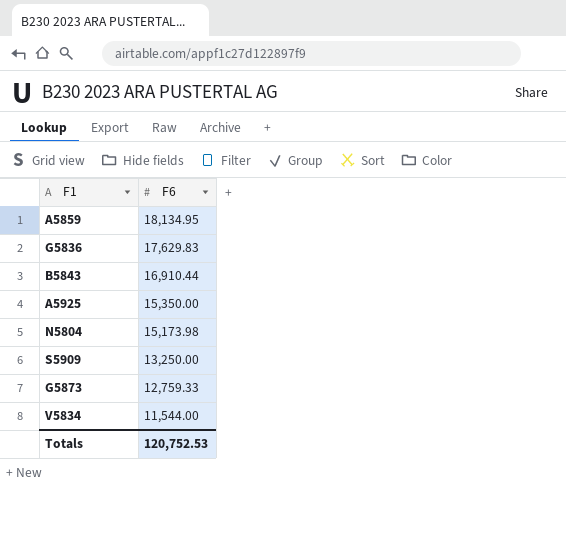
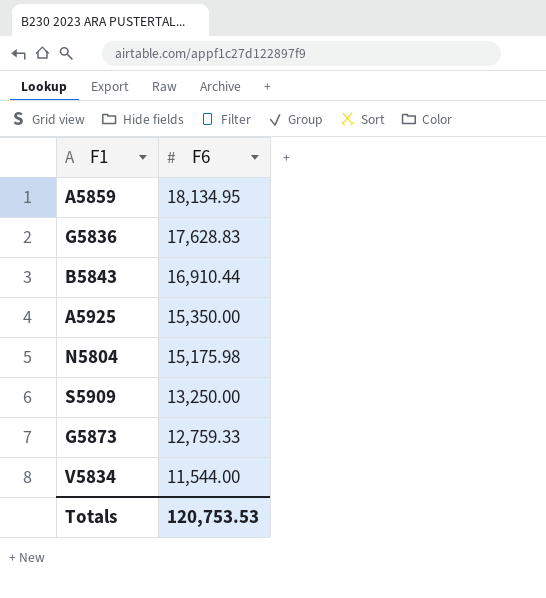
G5836 | F6: 17,629.83 -> 17,628.83
N5804 | F6: 15,173.98 -> 15,175.98
Totals | F6: 120,752.53 -> 120,753.53

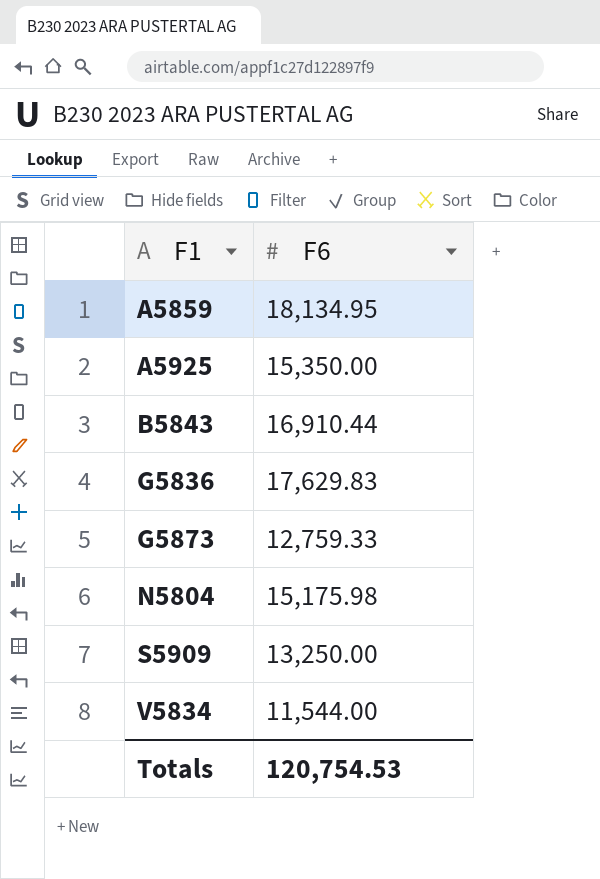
row order: F6 descending -> F1 ascending
G5836 | F6: 17,628.83 -> 17,629.83
Totals | F6: 120,753.53 -> 120,754.53

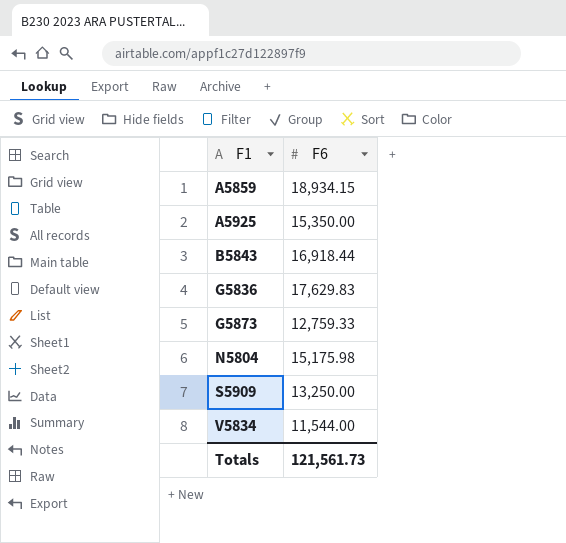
A5859 | F6: 18,134.95 -> 18,934.15
B5843 | F6: 16,910.44 -> 16,918.44
Totals | F6: 120,754.53 -> 121,561.73

